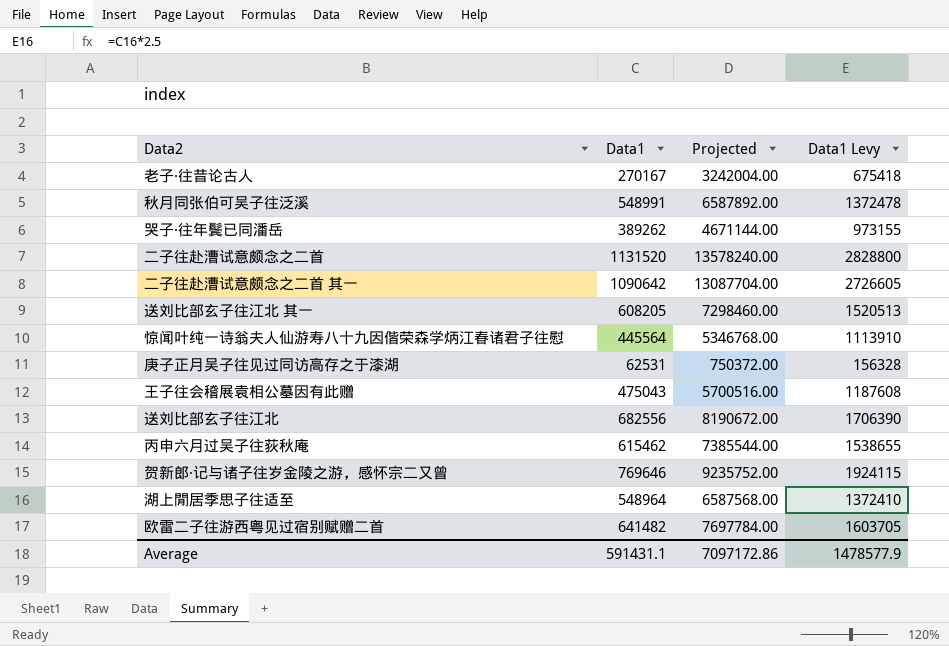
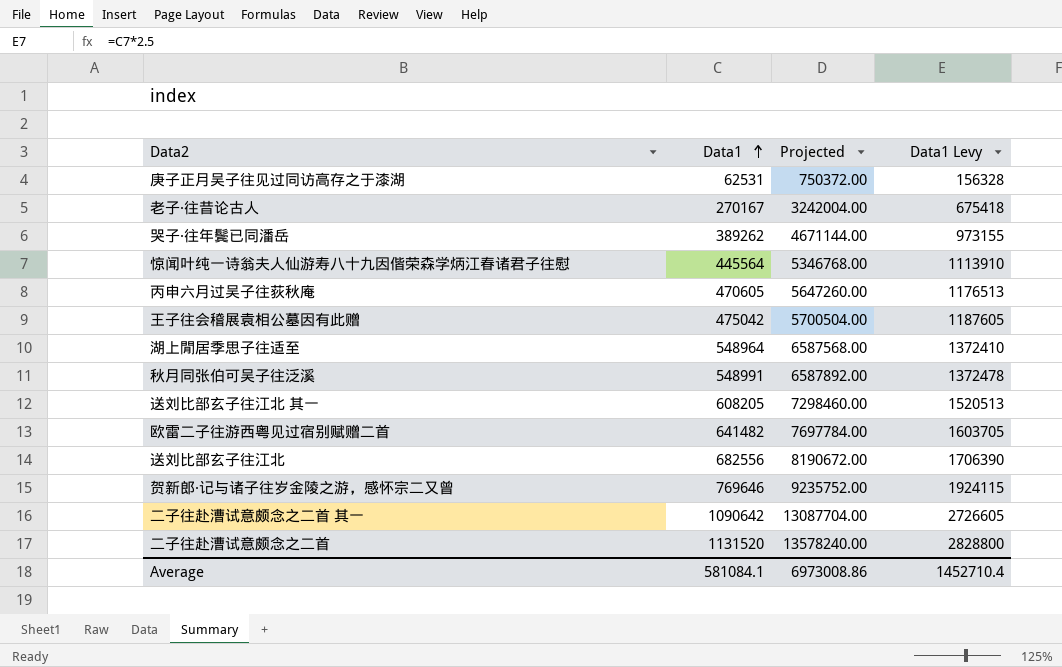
row order: none -> Data1 ascending
丙申六月过吴子往荻秋庵 | Data1: 615462 -> 470605
丙申六月过吴子往荻秋庵 | Projected: 7385544.00 -> 5647260.00
丙申六月过吴子往荻秋庵 | Data1 Levy: 1538655 -> 1176513
王子往会稽展袁相公墓因有此赠 | Data1: 475043 -> 475042
王子往会稽展袁相公墓因有此赠 | Projected: 5700516.00 -> 5700504.00
王子往会稽展袁相公墓因有此赠 | Data1 Levy: 1187608 -> 1187605
Average | Data1: 591431.1 -> 581084.1
Average | Projected: 7097172.86 -> 6973008.86
Average | Data1 Levy: 1478577.9 -> 1452710.4

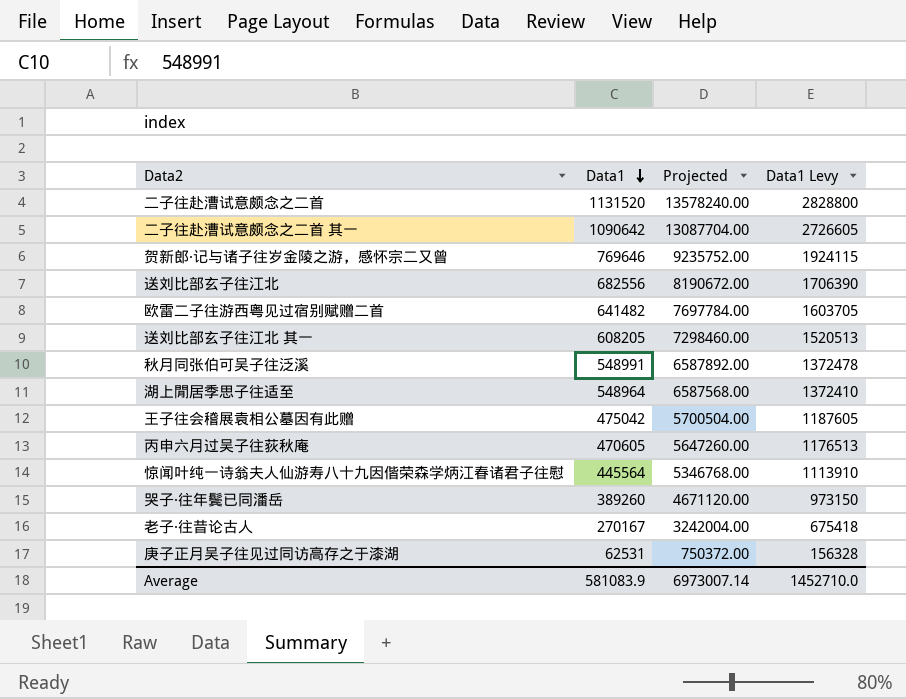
row order: Data1 ascending -> Data1 descending
哭子·往年鬓已同潘岳 | Data1: 389262 -> 389260
哭子·往年鬓已同潘岳 | Projected: 4671144.00 -> 4671120.00
哭子·往年鬓已同潘岳 | Data1 Levy: 973155 -> 973150
Average | Data1: 581084.1 -> 581083.9
Average | Projected: 6973008.86 -> 6973007.14
Average | Data1 Levy: 1452710.4 -> 1452710.0

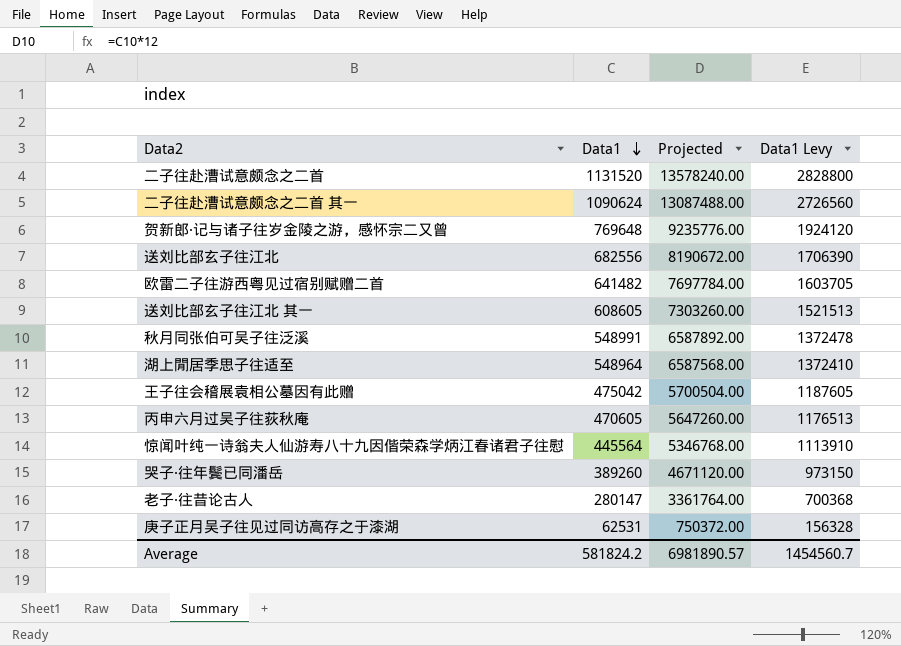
二子往赴漕试意颇念之二首 其一 | Data1: 1090642 -> 1090624
二子往赴漕试意颇念之二首 其一 | Projected: 13087704.00 -> 13087488.00
二子往赴漕试意颇念之二首 其一 | Data1 Levy: 2726605 -> 2726560
贺新郎·记与诸子往岁金陵之游，感怀宗二又曾 | Data1: 769646 -> 769648
贺新郎·记与诸子往岁金陵之游，感怀宗二又曾 | Projected: 9235752.00 -> 9235776.00
贺新郎·记与诸子往岁金陵之游，感怀宗二又曾 | Data1 Levy: 1924115 -> 1924120
送刘比部玄子往江北 其一 | Data1: 608205 -> 608605
送刘比部玄子往江北 其一 | Projected: 7298460.00 -> 7303260.00
送刘比部玄子往江北 其一 | Data1 Levy: 1520513 -> 1521513
老子·往昔论古人 | Data1: 270167 -> 280147
老子·往昔论古人 | Projected: 3242004.00 -> 3361764.00
老子·往昔论古人 | Data1 Levy: 675418 -> 700368
Average | Data1: 581083.9 -> 581824.2
Average | Projected: 6973007.14 -> 6981890.57
Average | Data1 Levy: 1452710.0 -> 1454560.7

